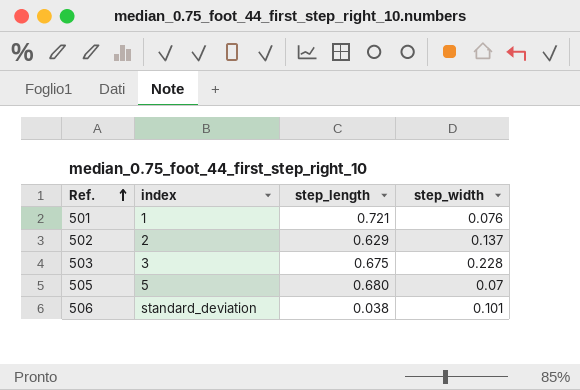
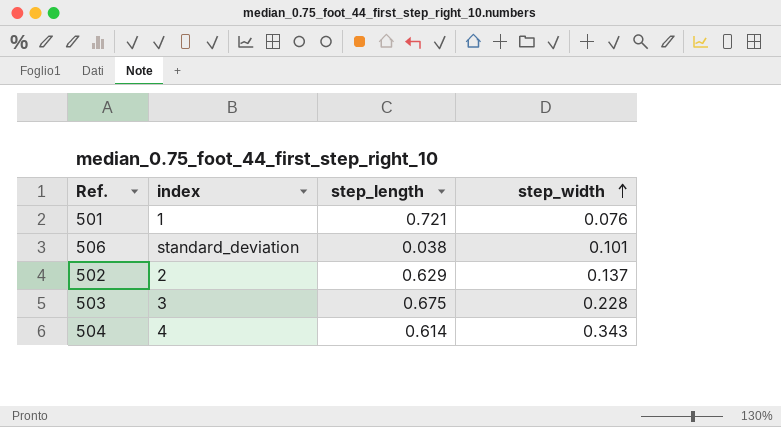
row order: Ref. ascending -> step_width ascending
row 505: 5 | 0.680 | 0.07 -> none
row 504: none -> 4 | 0.614 | 0.343

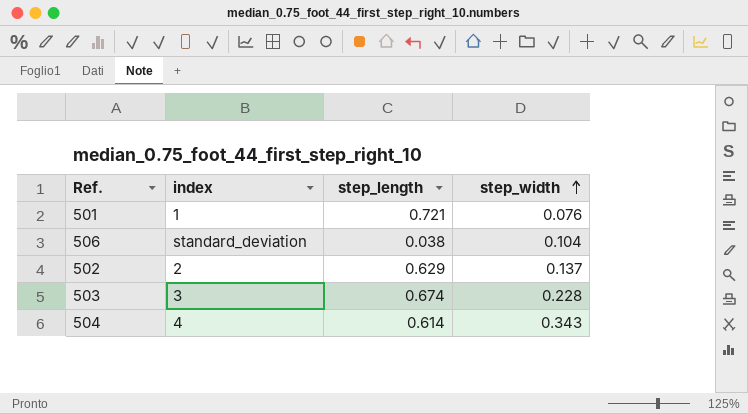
506 | step_width: 0.101 -> 0.104
503 | step_length: 0.675 -> 0.674

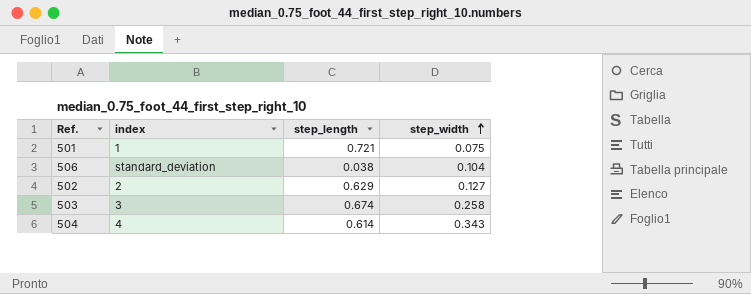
501 | step_width: 0.076 -> 0.075
502 | step_width: 0.137 -> 0.127
503 | step_width: 0.228 -> 0.258

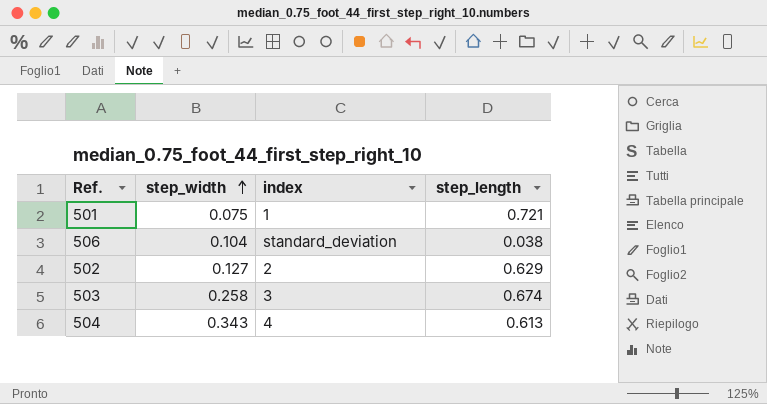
column step_width | position: 4 -> 2
504 | step_length: 0.614 -> 0.613

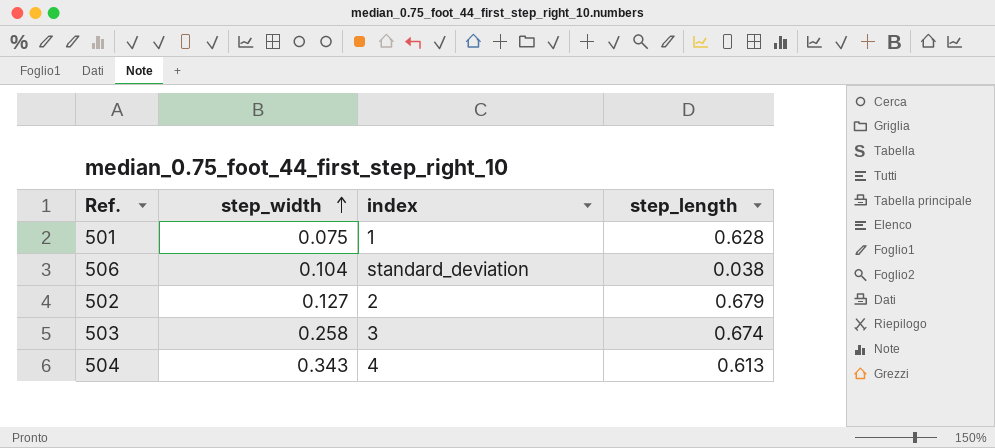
501 | step_length: 0.721 -> 0.628
502 | step_length: 0.629 -> 0.679

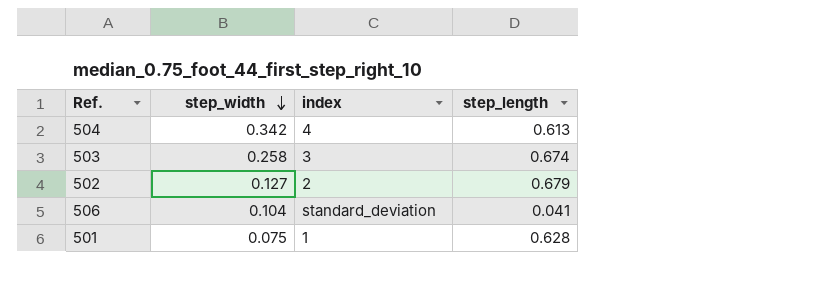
row order: step_width ascending -> step_width descending
504 | step_width: 0.343 -> 0.342
506 | step_length: 0.038 -> 0.041

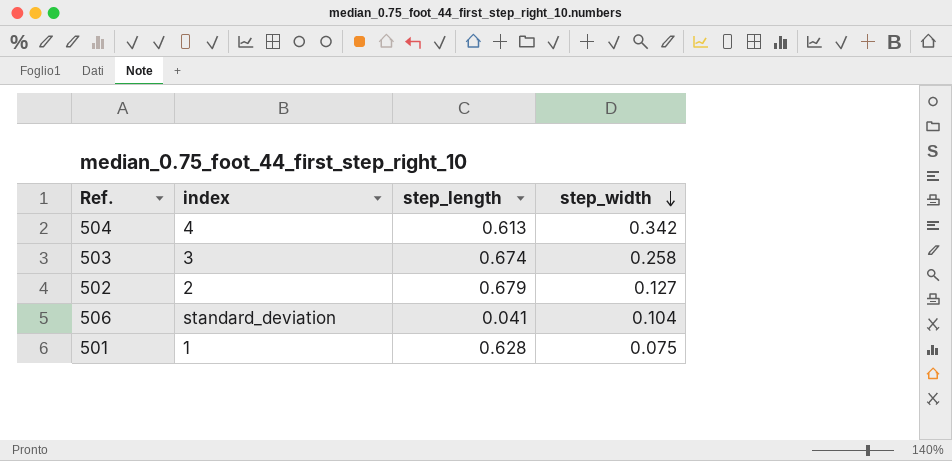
column step_width | position: 2 -> 4

